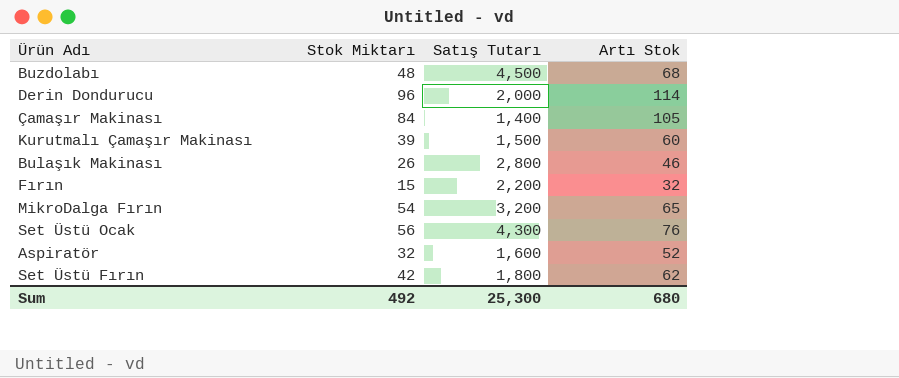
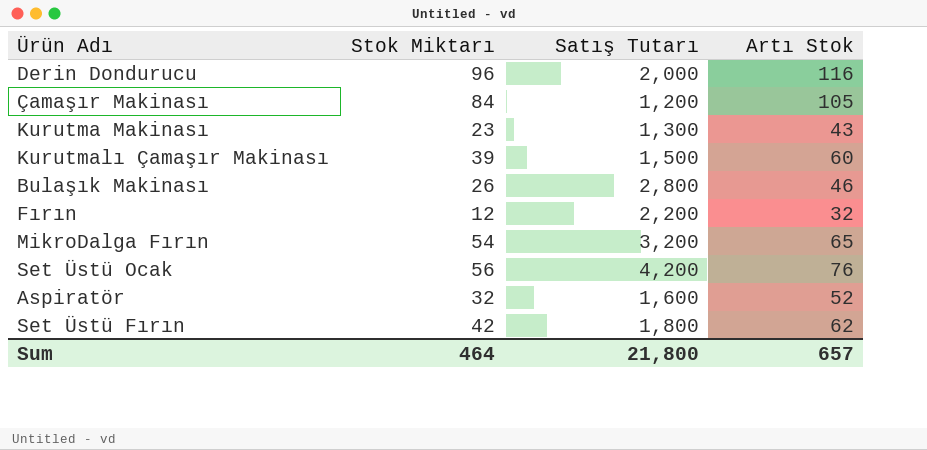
row Buzdolabı: 48 | 4,500 | 68 -> none
Derin Dondurucu | Artı Stok: 114 -> 116
Çamaşır Makinası | Satış Tutarı: 1,400 -> 1,200
row Kurutma Makinası: none -> 23 | 1,300 | 43
Fırın | Stok Miktarı: 15 -> 12
Set Üstü Ocak | Satış Tutarı: 4,300 -> 4,200
Sum | Stok Miktarı: 492 -> 464
Sum | Satış Tutarı: 25,300 -> 21,800
Sum | Artı Stok: 680 -> 657

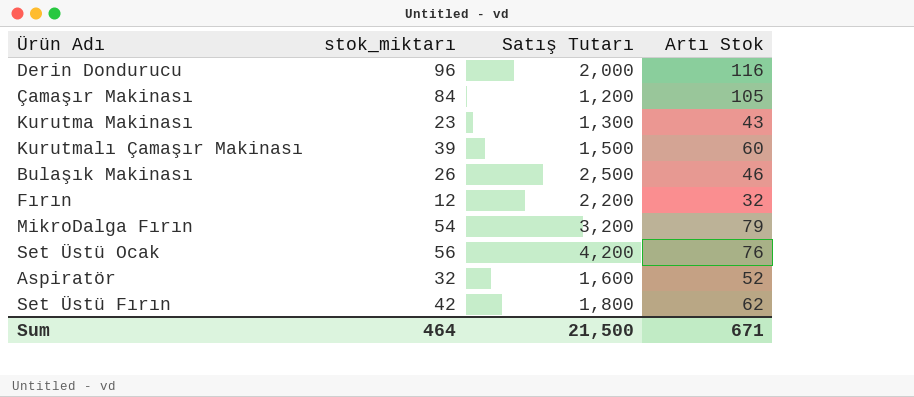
column name: Stok Miktarı -> stok_miktarı
Bulaşık Makinası | Satış Tutarı: 2,800 -> 2,500
MikroDalga Fırın | Artı Stok: 65 -> 79
Sum | Satış Tutarı: 21,800 -> 21,500
Sum | Artı Stok: 657 -> 671

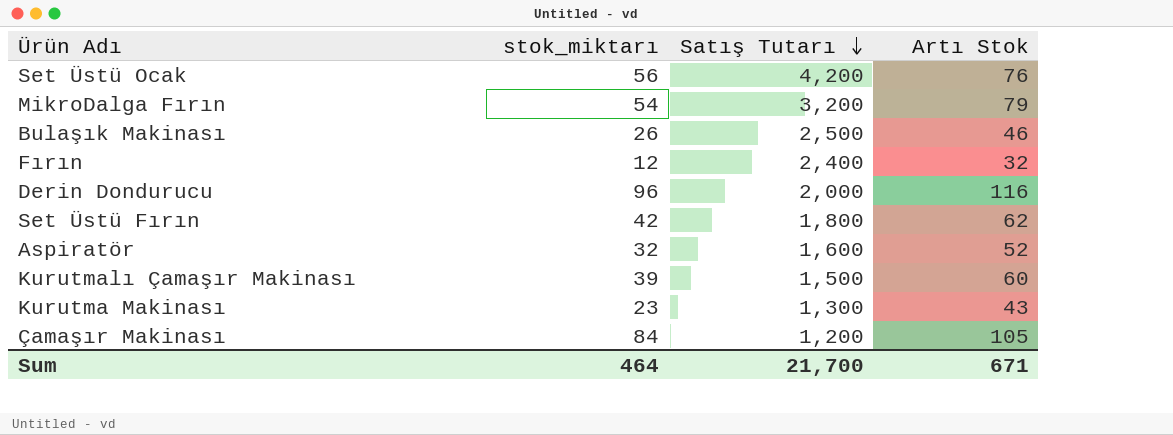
row order: none -> Satış Tutarı descending
Fırın | Satış Tutarı: 2,200 -> 2,400
Sum | Satış Tutarı: 21,500 -> 21,700

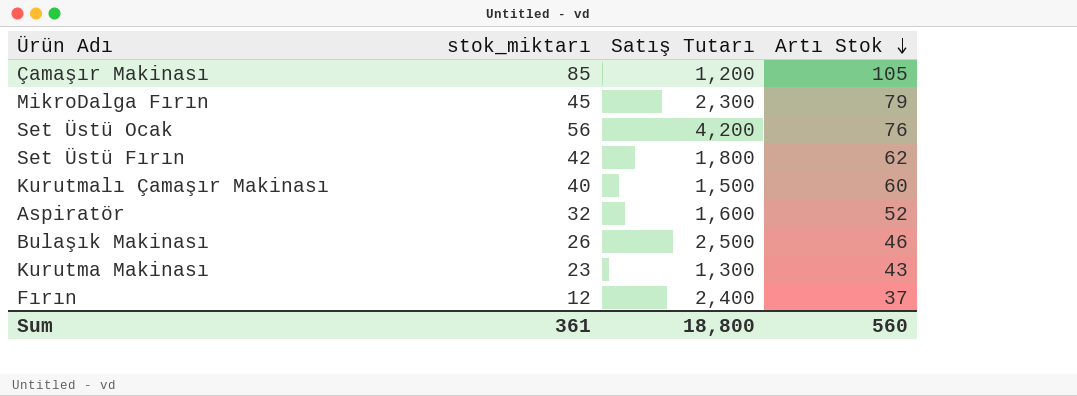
row order: Satış Tutarı descending -> Artı Stok descending
row Derin Dondurucu: 96 | 2,000 | 116 -> none
Çamaşır Makinası | stok_miktarı: 84 -> 85
MikroDalga Fırın | stok_miktarı: 54 -> 45
MikroDalga Fırın | Satış Tutarı: 3,200 -> 2,300
Kurutmalı Çamaşır Makinası | stok_miktarı: 39 -> 40
Fırın | Artı Stok: 32 -> 37
Sum | stok_miktarı: 464 -> 361
Sum | Satış Tutarı: 21,700 -> 18,800
Sum | Artı Stok: 671 -> 560

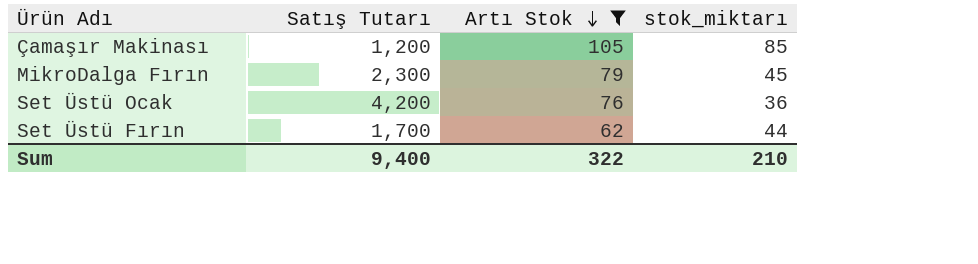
filter: none -> Artı Stok >= 62
column stok_miktarı | position: 2 -> 4
Set Üstü Ocak | stok_miktarı: 56 -> 36
Set Üstü Fırın | Satış Tutarı: 1,800 -> 1,700
Set Üstü Fırın | stok_miktarı: 42 -> 44
Sum | Satış Tutarı: 18,800 -> 9,400
Sum | Artı Stok: 560 -> 322
Sum | stok_miktarı: 361 -> 210

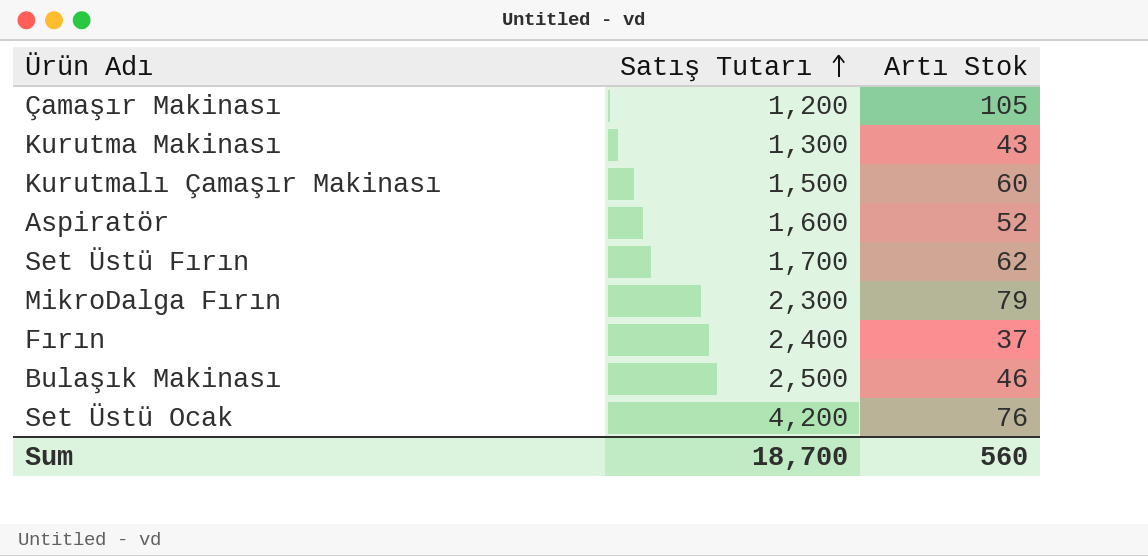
filter: Artı Stok >= 62 -> none
row order: Artı Stok descending -> Satış Tutarı ascending
column stok_miktarı | position: 4 -> none
Sum | Satış Tutarı: 9,400 -> 18,700
Sum | Artı Stok: 322 -> 560

